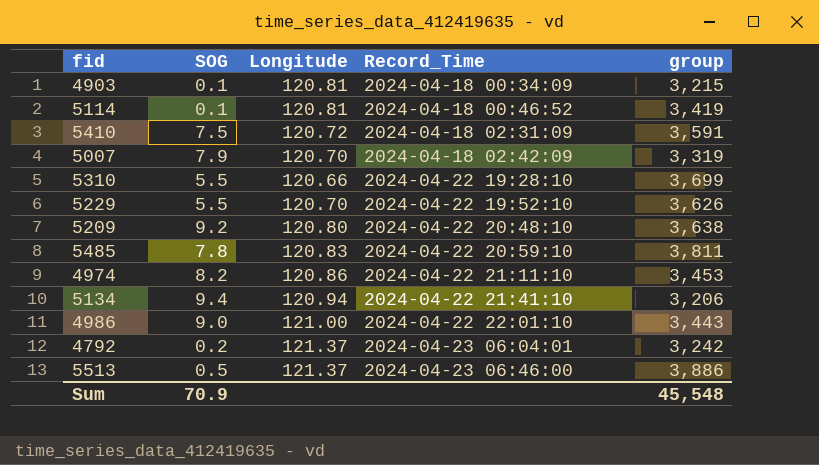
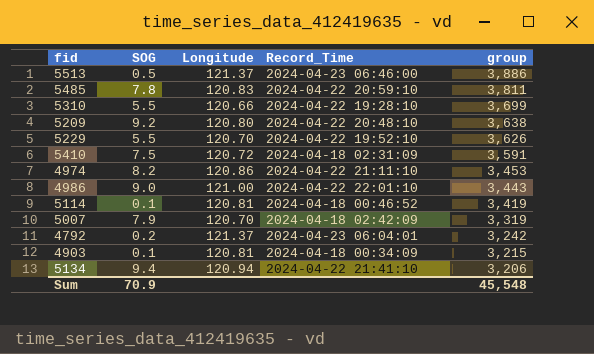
row order: Record_Time ascending -> group descending

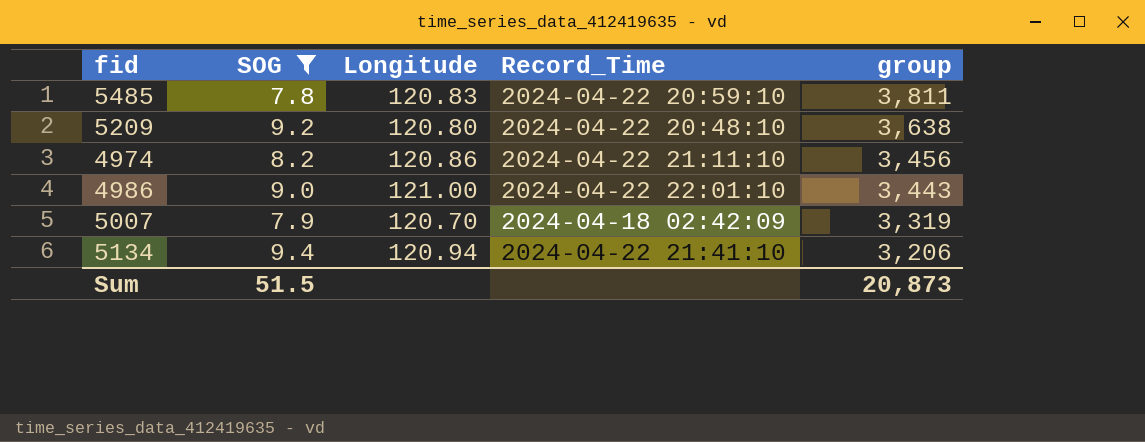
filter: none -> SOG >= 7.8
4974 | group: 3,453 -> 3,456
Sum | SOG: 70.9 -> 51.5
Sum | group: 45,548 -> 20,873

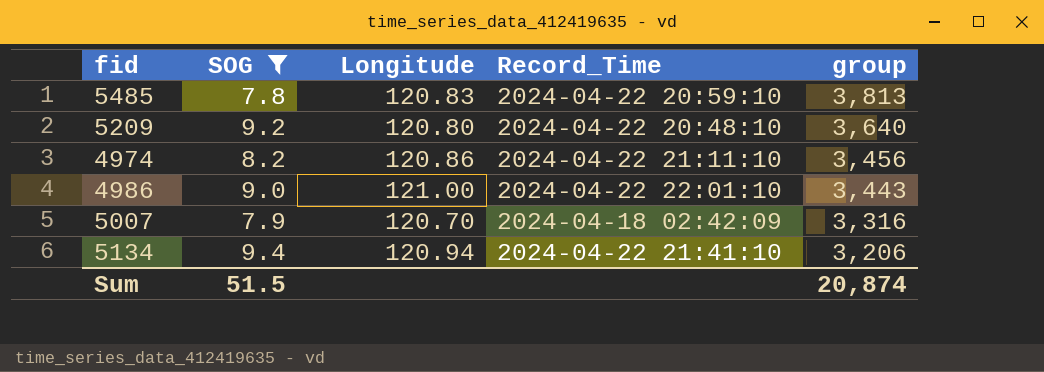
5485 | group: 3,811 -> 3,813
5209 | group: 3,638 -> 3,640
5007 | group: 3,319 -> 3,316
Sum | group: 20,873 -> 20,874

